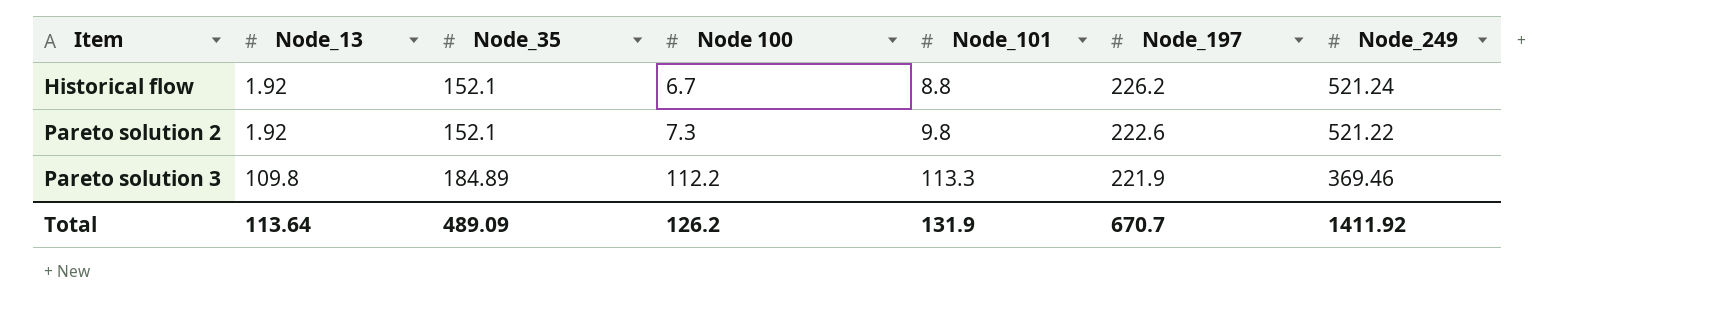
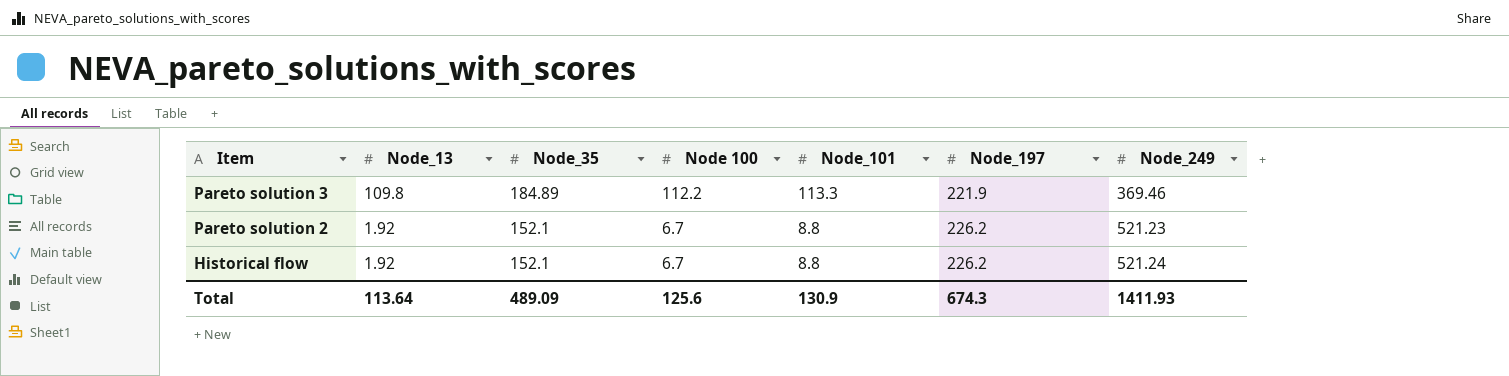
row order: Item ascending -> Item descending
Pareto solution 2 | Node 100: 7.3 -> 6.7
Pareto solution 2 | Node_101: 9.8 -> 8.8
Pareto solution 2 | Node_197: 222.6 -> 226.2
Pareto solution 2 | Node_249: 521.22 -> 521.23
Total | Node 100: 126.2 -> 125.6
Total | Node_101: 131.9 -> 130.9
Total | Node_197: 670.7 -> 674.3
Total | Node_249: 1411.92 -> 1411.93

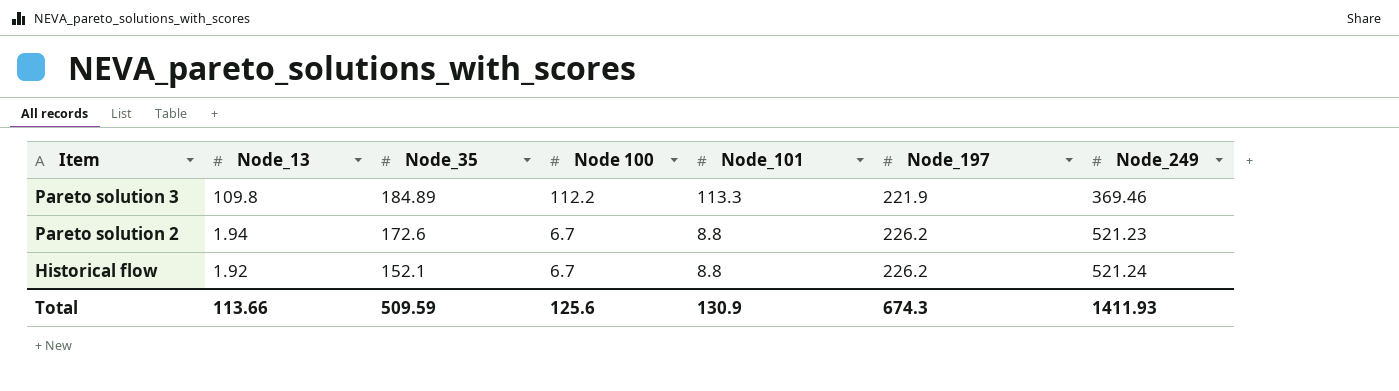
Pareto solution 2 | Node_13: 1.92 -> 1.94
Pareto solution 2 | Node_35: 152.1 -> 172.6
Total | Node_13: 113.64 -> 113.66
Total | Node_35: 489.09 -> 509.59

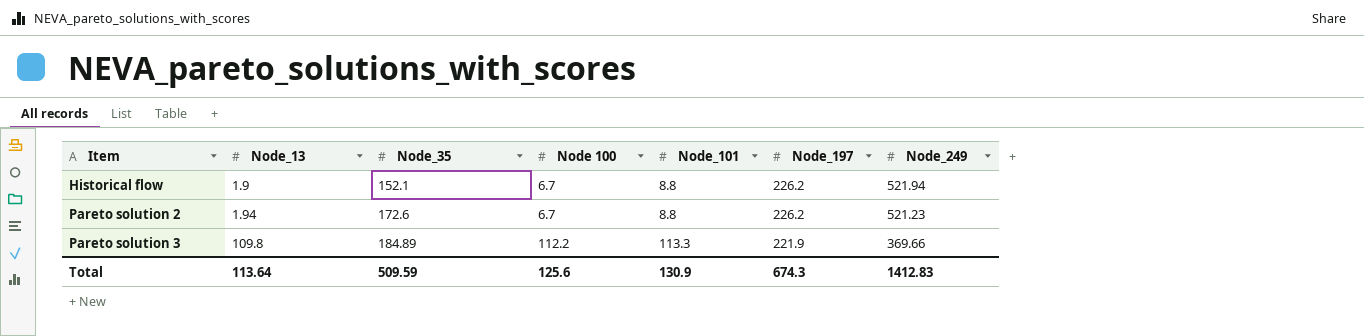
row order: Item descending -> Item ascending
Historical flow | Node_13: 1.92 -> 1.9
Historical flow | Node_249: 521.24 -> 521.94
Pareto solution 3 | Node_249: 369.46 -> 369.66
Total | Node_13: 113.66 -> 113.64
Total | Node_249: 1411.93 -> 1412.83

